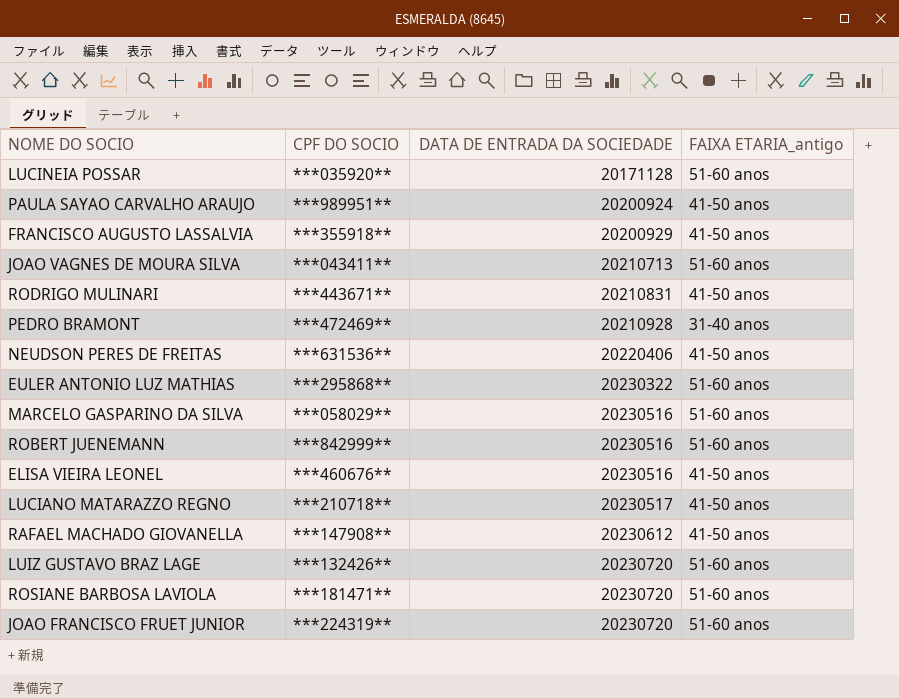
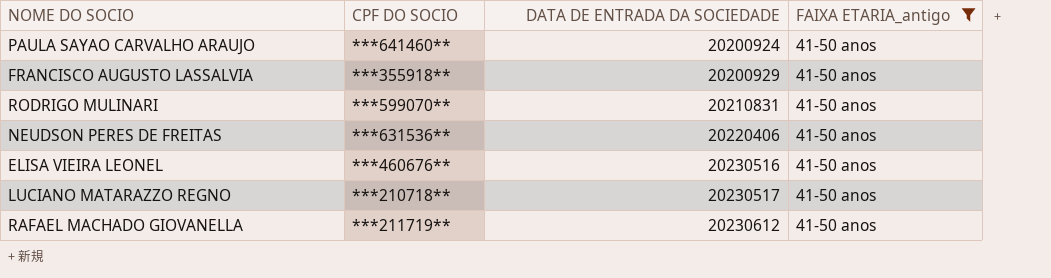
filter: none -> FAIXA ETARIA_antigo = 41-50 anos
PAULA SAYAO CARVALHO ARAUJO | CPF DO SOCIO: ***989951** -> ***641460**
RODRIGO MULINARI | CPF DO SOCIO: ***443671** -> ***599070**
RAFAEL MACHADO GIOVANELLA | CPF DO SOCIO: ***147908** -> ***211719**

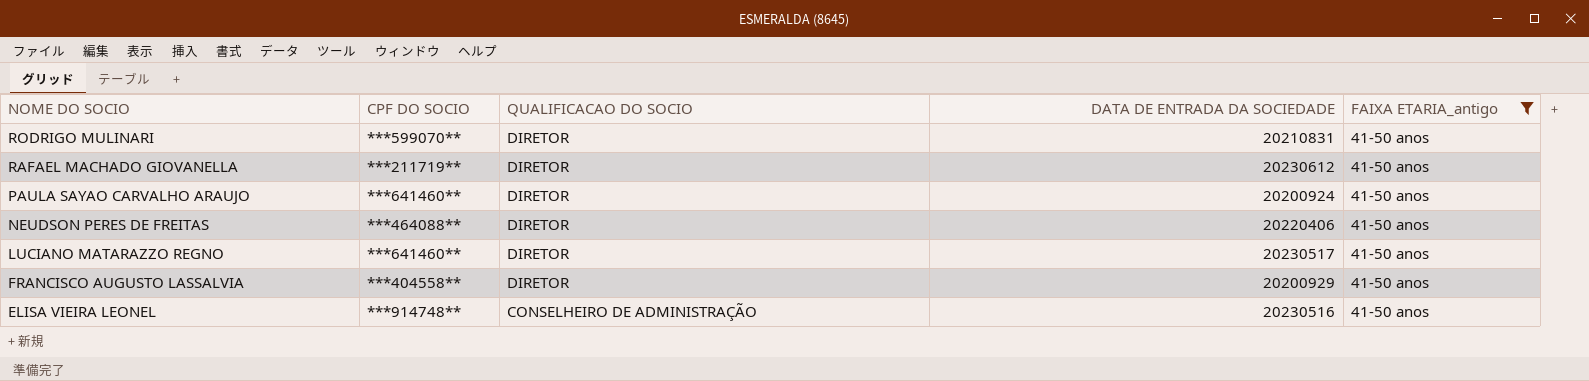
row order: DATA DE ENTRADA DA SOCIEDADE ascending -> NOME DO SOCIO descending
column QUALIFICACAO DO SOCIO | position: none -> 3
NEUDSON PERES DE FREITAS | CPF DO SOCIO: ***631536** -> ***464088**
LUCIANO MATARAZZO REGNO | CPF DO SOCIO: ***210718** -> ***641460**
FRANCISCO AUGUSTO LASSALVIA | CPF DO SOCIO: ***355918** -> ***404558**
ELISA VIEIRA LEONEL | CPF DO SOCIO: ***460676** -> ***914748**

